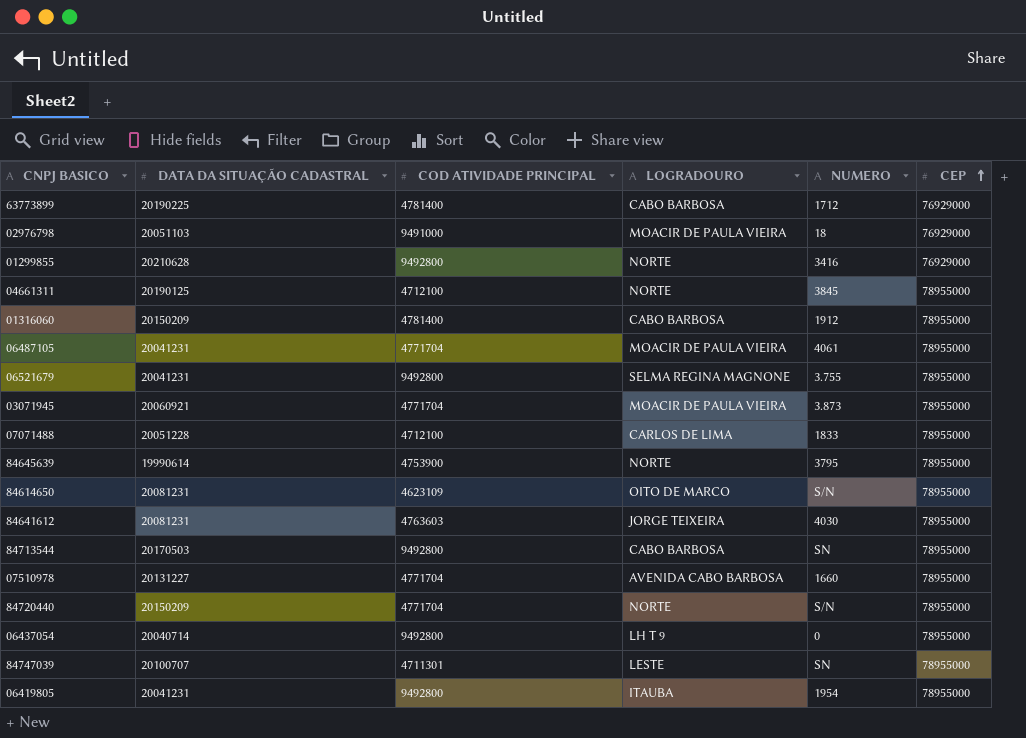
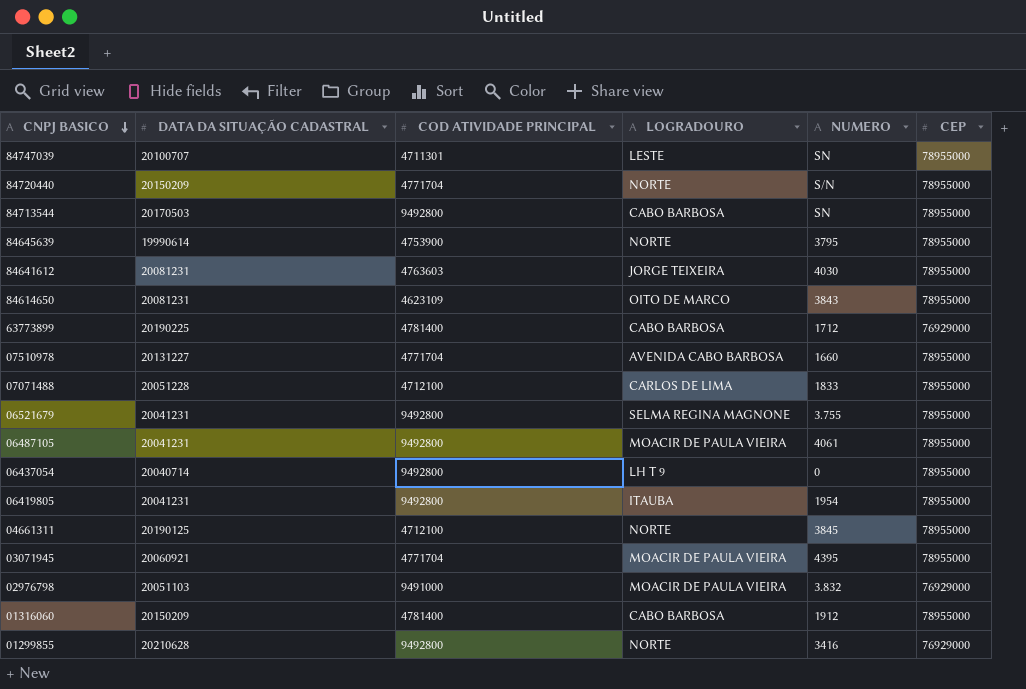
row order: CEP ascending -> CNPJ BASICO descending
84614650 | NUMERO: S/N -> 3843
06487105 | COD ATIVIDADE PRINCIPAL: 4771704 -> 9492800
03071945 | NUMERO: 3.873 -> 4395
02976798 | NUMERO: 18 -> 3.832

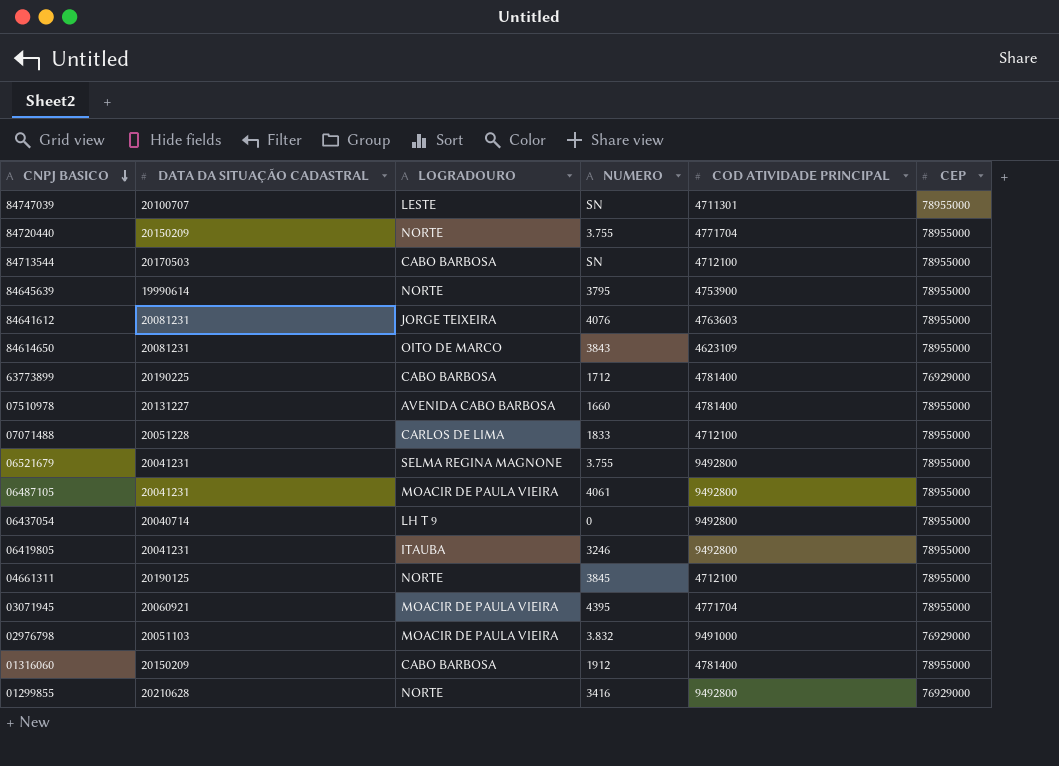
column COD ATIVIDADE PRINCIPAL | position: 3 -> 5
84720440 | NUMERO: S/N -> 3.755
84713544 | COD ATIVIDADE PRINCIPAL: 9492800 -> 4712100
84641612 | NUMERO: 4030 -> 4076
07510978 | COD ATIVIDADE PRINCIPAL: 4771704 -> 4781400
06419805 | NUMERO: 1954 -> 3246

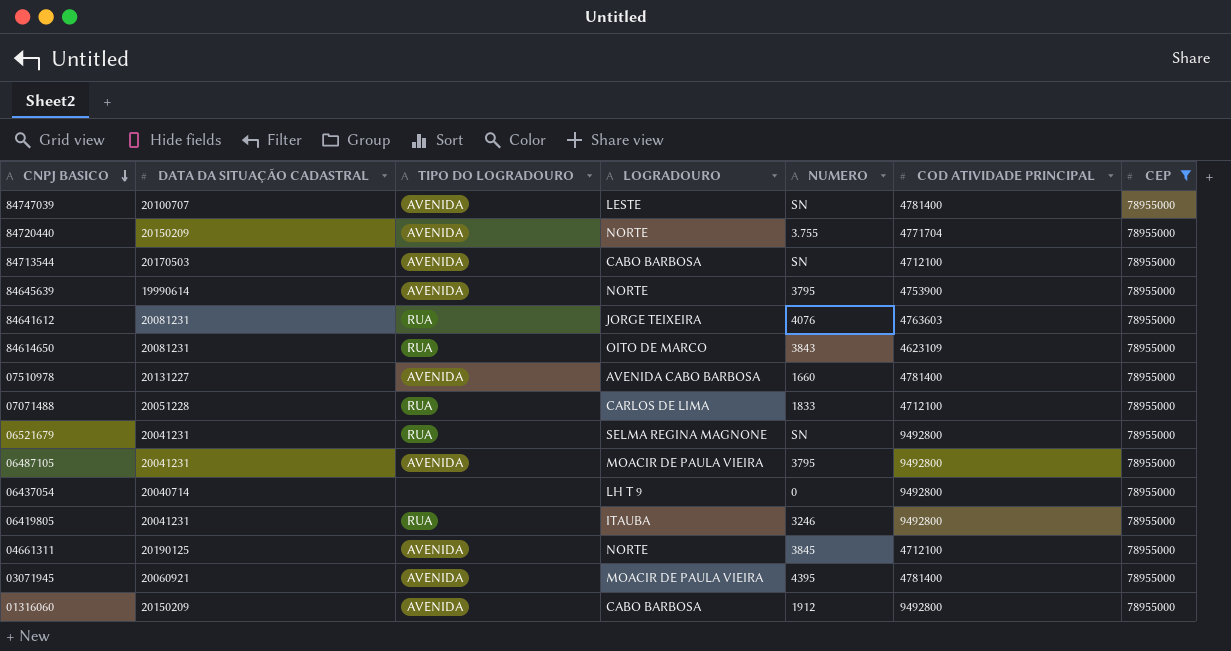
filter: none -> CEP = 78955000
column TIPO DO LOGRADOURO | position: none -> 3
84747039 | COD ATIVIDADE PRINCIPAL: 4711301 -> 4781400
06521679 | NUMERO: 3.755 -> SN
06487105 | NUMERO: 4061 -> 3795
03071945 | COD ATIVIDADE PRINCIPAL: 4771704 -> 4781400
01316060 | COD ATIVIDADE PRINCIPAL: 4781400 -> 9492800

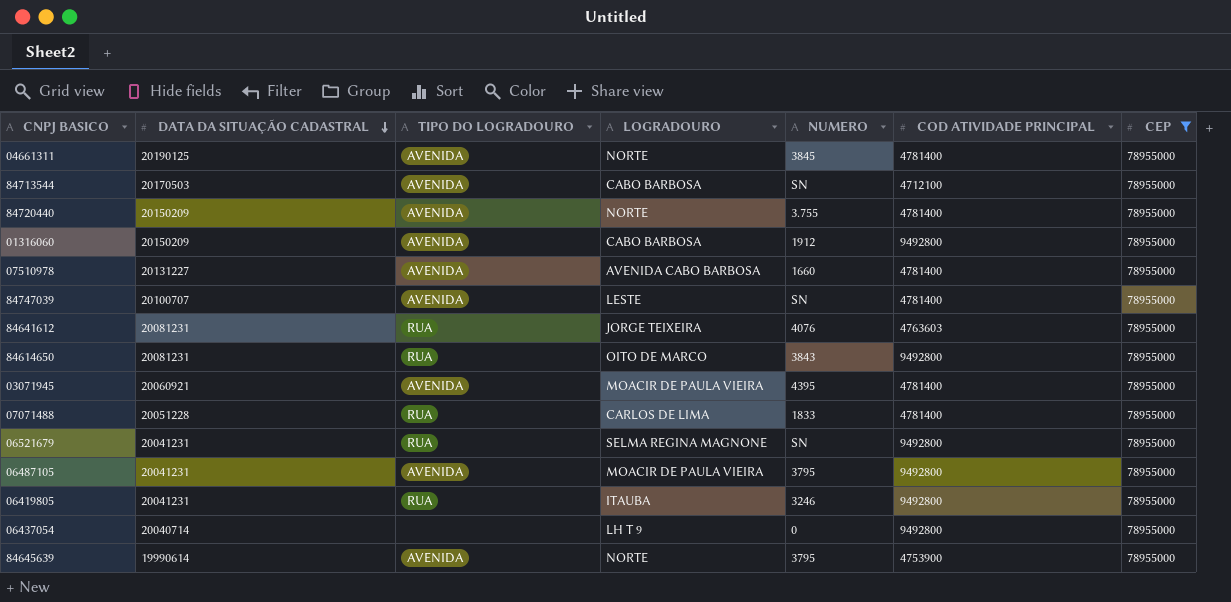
row order: CNPJ BASICO descending -> DATA DA SITUAÇÃO CADASTRAL descending
04661311 | COD ATIVIDADE PRINCIPAL: 4712100 -> 4781400
84720440 | COD ATIVIDADE PRINCIPAL: 4771704 -> 4781400
84614650 | COD ATIVIDADE PRINCIPAL: 4623109 -> 9492800
07071488 | COD ATIVIDADE PRINCIPAL: 4712100 -> 4781400

